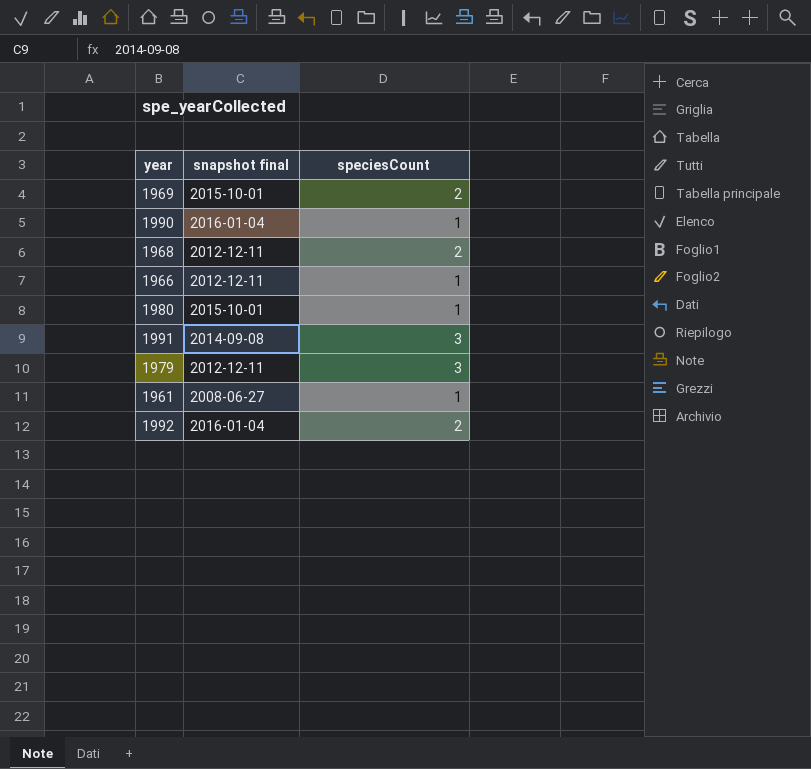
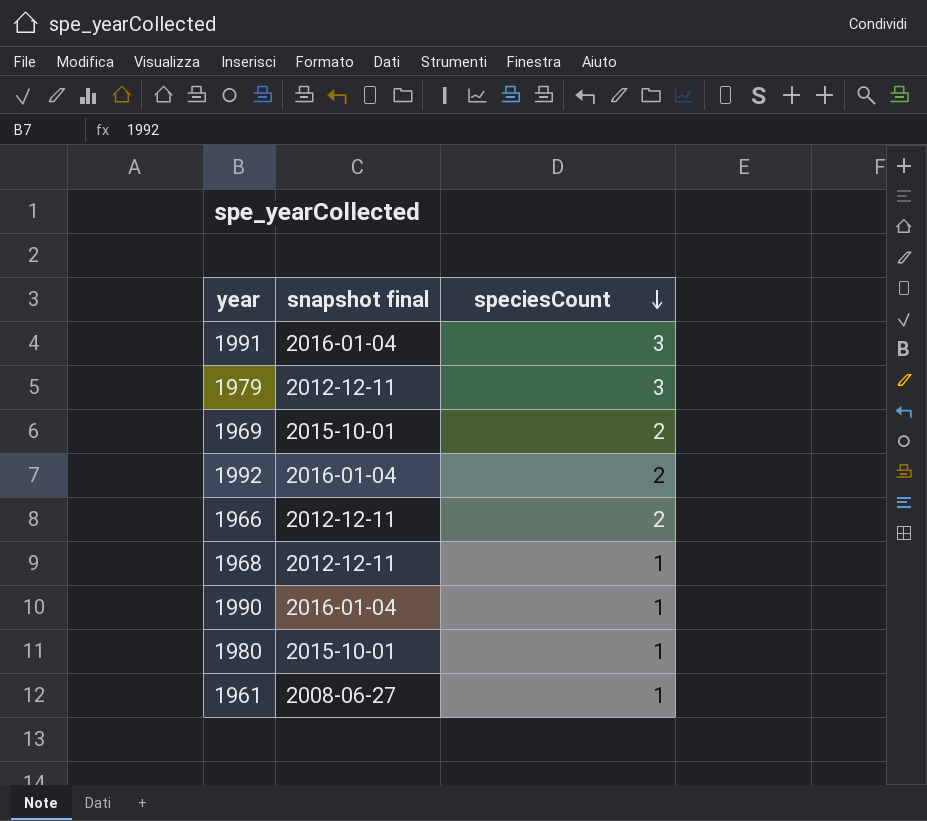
row order: none -> speciesCount descending
1991 | snapshot final: 2014-09-08 -> 2016-01-04
1966 | speciesCount: 1 -> 2
1968 | speciesCount: 2 -> 1

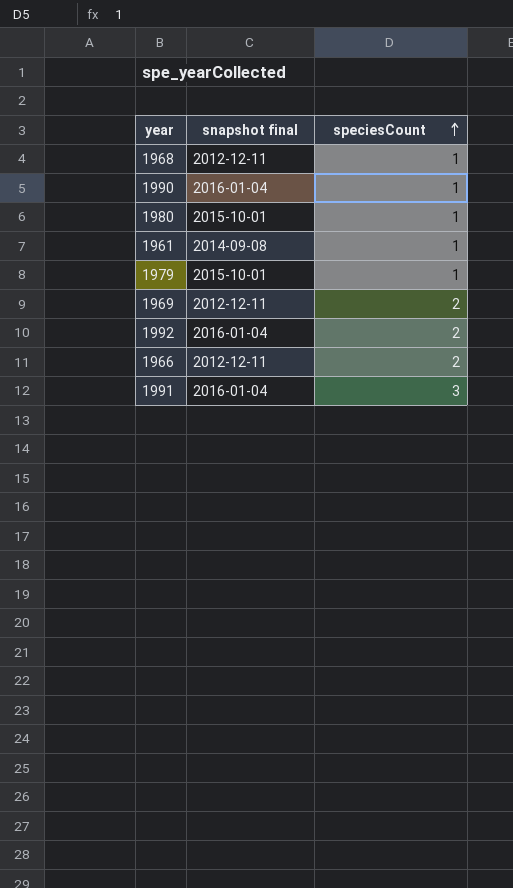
row order: speciesCount descending -> speciesCount ascending
1961 | snapshot final: 2008-06-27 -> 2014-09-08
1979 | snapshot final: 2012-12-11 -> 2015-10-01
1979 | speciesCount: 3 -> 1
1969 | snapshot final: 2015-10-01 -> 2012-12-11

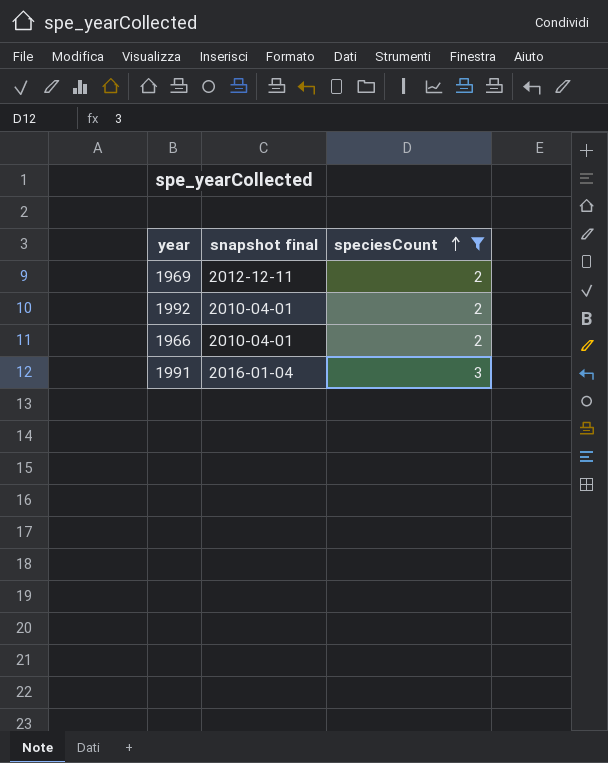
filter: none -> speciesCount != 1
1992 | snapshot final: 2016-01-04 -> 2010-04-01
1966 | snapshot final: 2012-12-11 -> 2010-04-01

